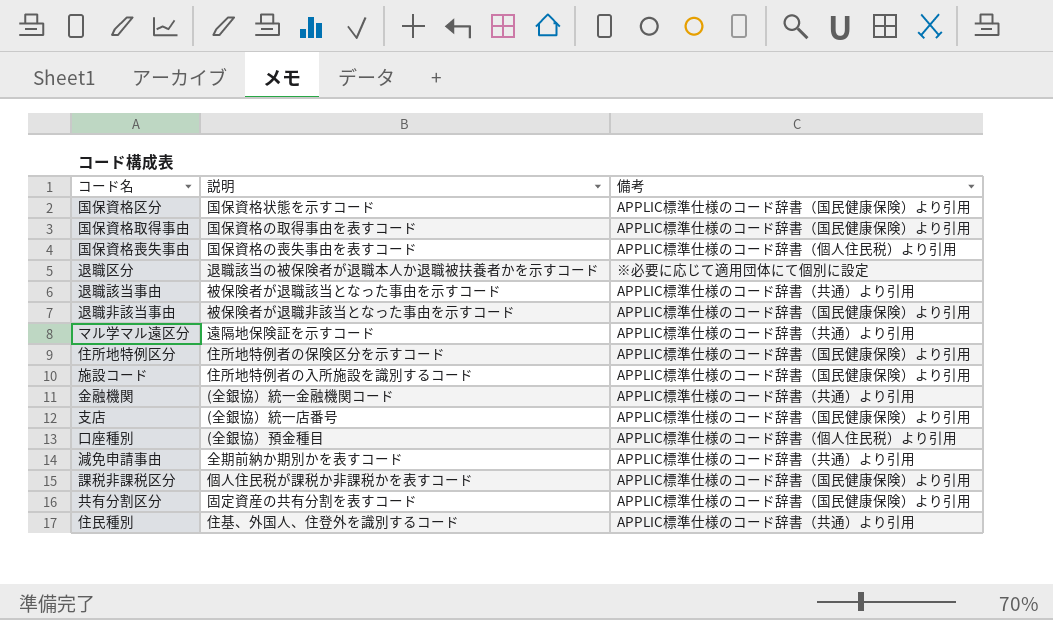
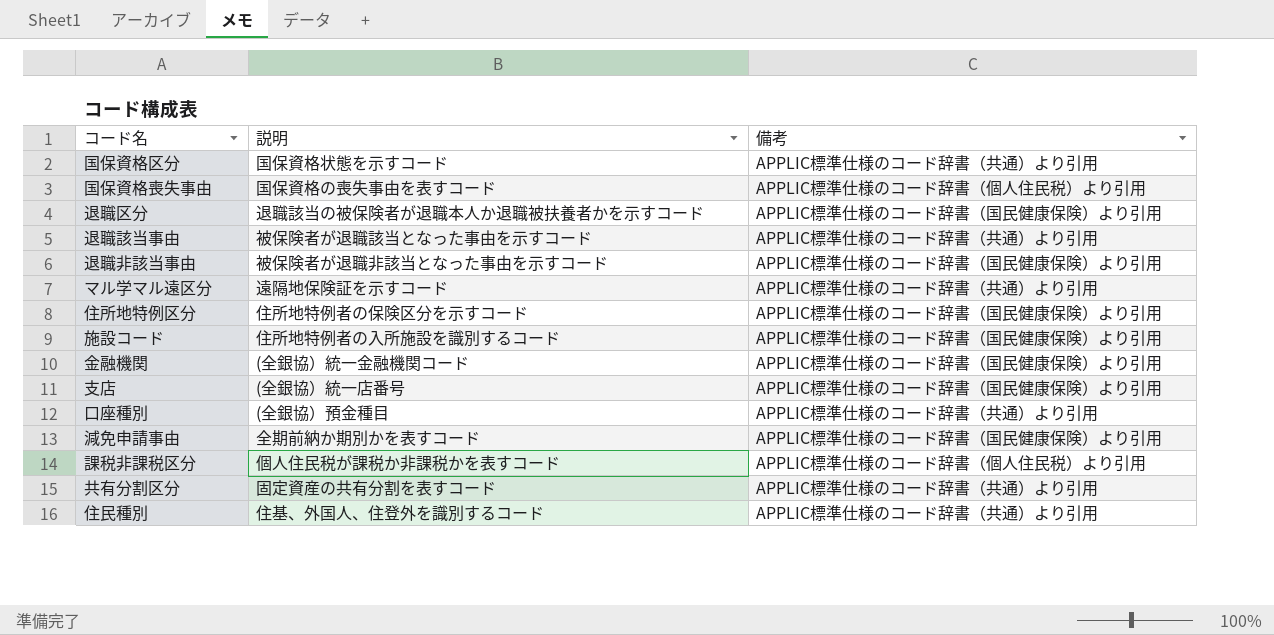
row 国保資格取得事由: 国保資格の取得事由を表すコード | APPLIC標準仕様のコード辞書（国民健康保険）より引用 -> none
国保資格区分 | 備考: APPLIC標準仕様のコード辞書（国民健康保険）より引用 -> APPLIC標準仕様のコード辞書（共通）より引用
退職区分 | 備考: ※必要に応じて適用団体にて個別に設定 -> APPLIC標準仕様のコード辞書（国民健康保険）より引用
金融機関 | 備考: APPLIC標準仕様のコード辞書（共通）より引用 -> APPLIC標準仕様のコード辞書（国民健康保険）より引用
口座種別 | 備考: APPLIC標準仕様のコード辞書（個人住民税）より引用 -> APPLIC標準仕様のコード辞書（共通）より引用
減免申請事由 | 備考: APPLIC標準仕様のコード辞書（共通）より引用 -> APPLIC標準仕様のコード辞書（国民健康保険）より引用
課税非課税区分 | 備考: APPLIC標準仕様のコード辞書（国民健康保険）より引用 -> APPLIC標準仕様のコード辞書（個人住民税）より引用
共有分割区分 | 備考: APPLIC標準仕様のコード辞書（国民健康保険）より引用 -> APPLIC標準仕様のコード辞書（共通）より引用

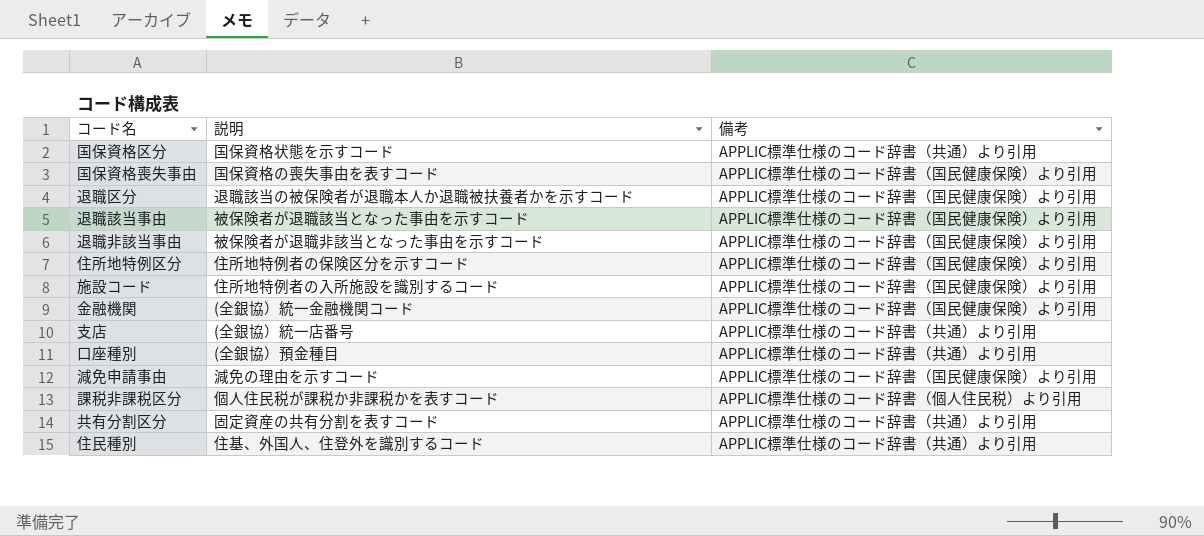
row マル学マル遠区分: 遠隔地保険証を示すコード | APPLIC標準仕様のコード辞書（共通）より引用 -> none
国保資格喪失事由 | 備考: APPLIC標準仕様のコード辞書（個人住民税）より引用 -> APPLIC標準仕様のコード辞書（国民健康保険）より引用
退職該当事由 | 備考: APPLIC標準仕様のコード辞書（共通）より引用 -> APPLIC標準仕様のコード辞書（国民健康保険）より引用
支店 | 備考: APPLIC標準仕様のコード辞書（国民健康保険）より引用 -> APPLIC標準仕様のコード辞書（共通）より引用
減免申請事由 | 説明: 全期前納か期別かを表すコード -> 減免の理由を示すコード

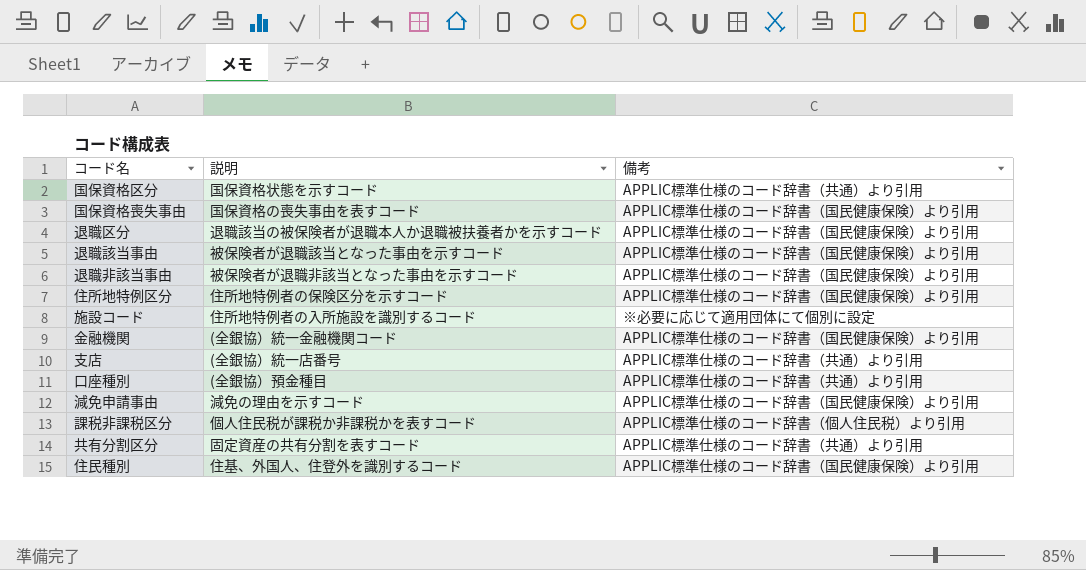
施設コード | 備考: APPLIC標準仕様のコード辞書（国民健康保険）より引用 -> ※必要に応じて適用団体にて個別に設定
住民種別 | 備考: APPLIC標準仕様のコード辞書（共通）より引用 -> APPLIC標準仕様のコード辞書（国民健康保険）より引用

